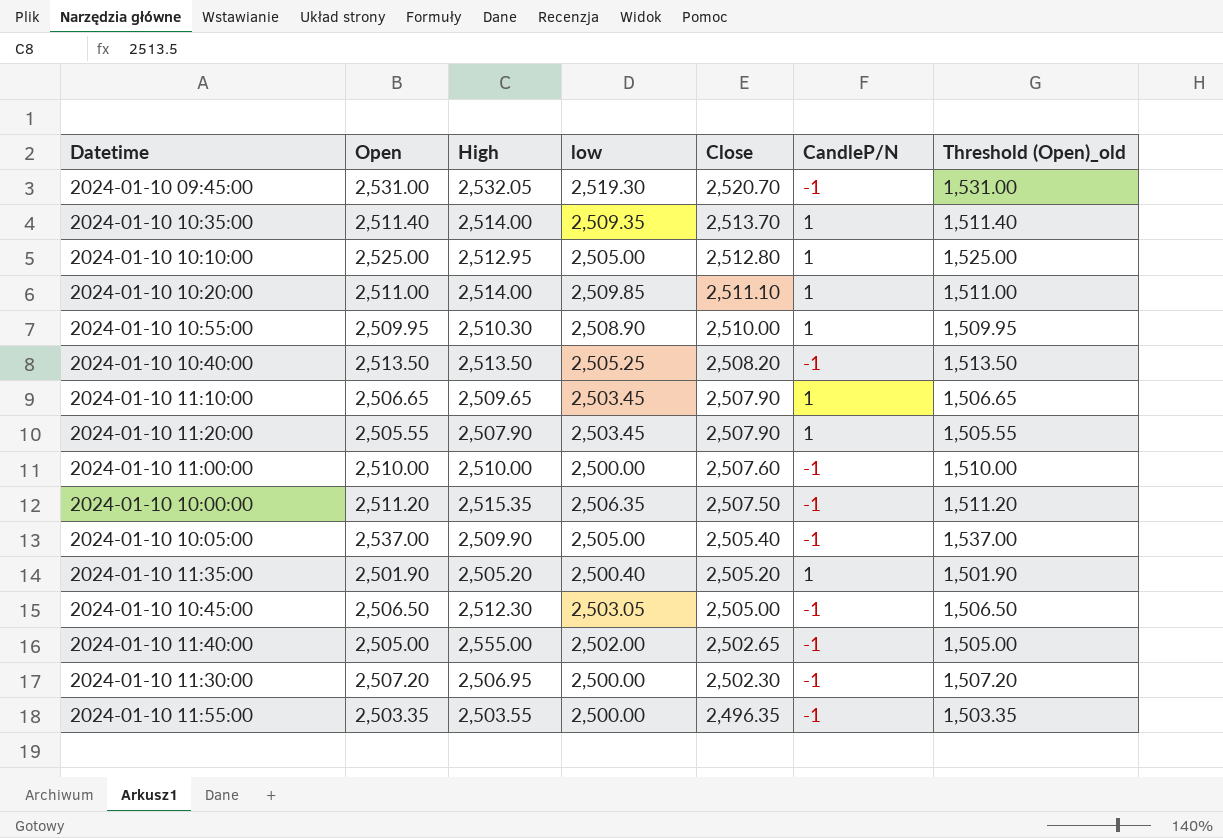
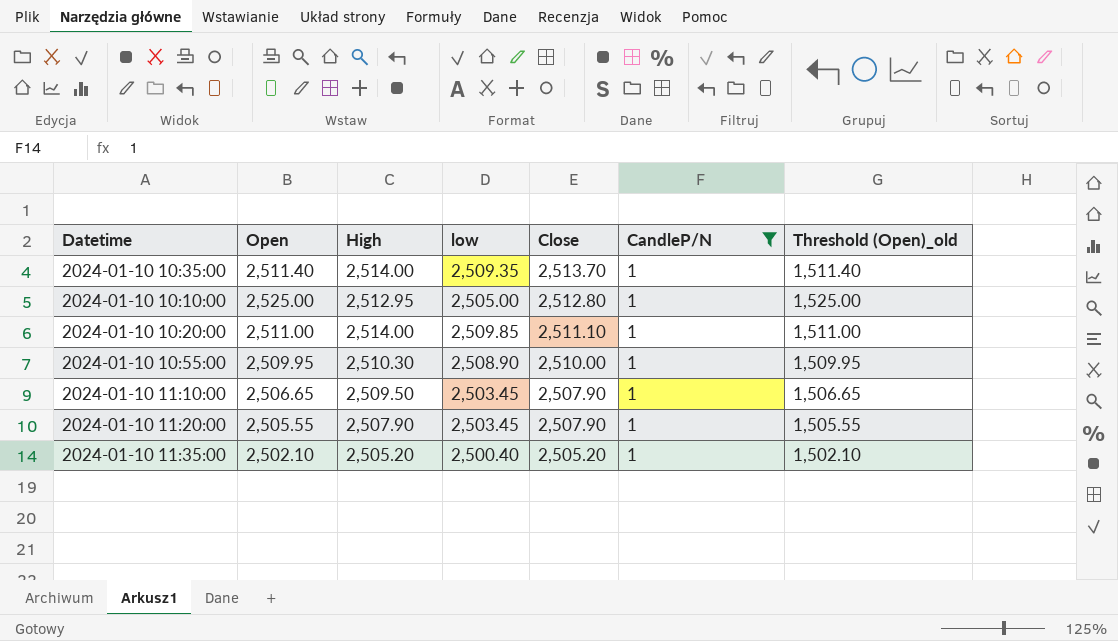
filter: none -> CandleP/N = 1
2024-01-10 11:10:00 | High: 2,509.65 -> 2,509.50
2024-01-10 11:35:00 | Open: 2,501.90 -> 2,502.10
2024-01-10 11:35:00 | Threshold (Open)_old: 1,501.90 -> 1,502.10

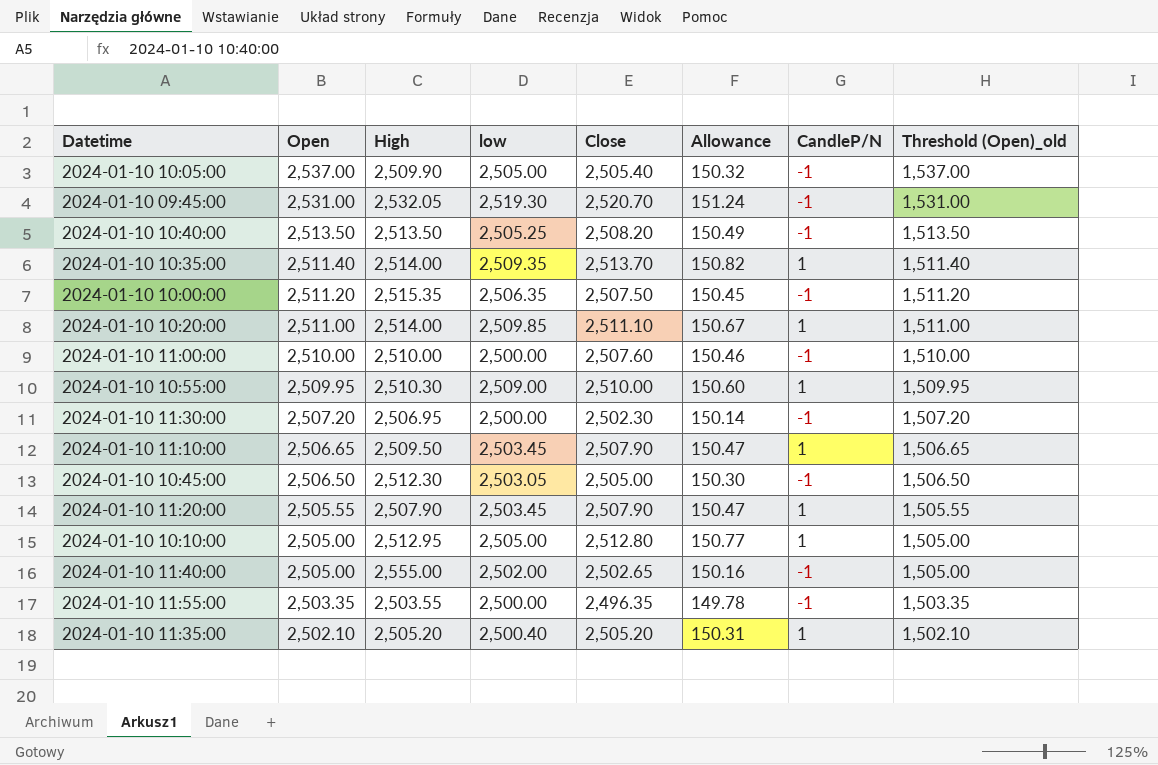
filter: CandleP/N = 1 -> none
row order: Close descending -> Open descending
column Allowance | formula: none -> [Close] * 0.06
2024-01-10 10:55:00 | low: 2,508.90 -> 2,509.00
2024-01-10 10:10:00 | Open: 2,525.00 -> 2,505.00
2024-01-10 10:10:00 | Threshold (Open)_old: 1,525.00 -> 1,505.00

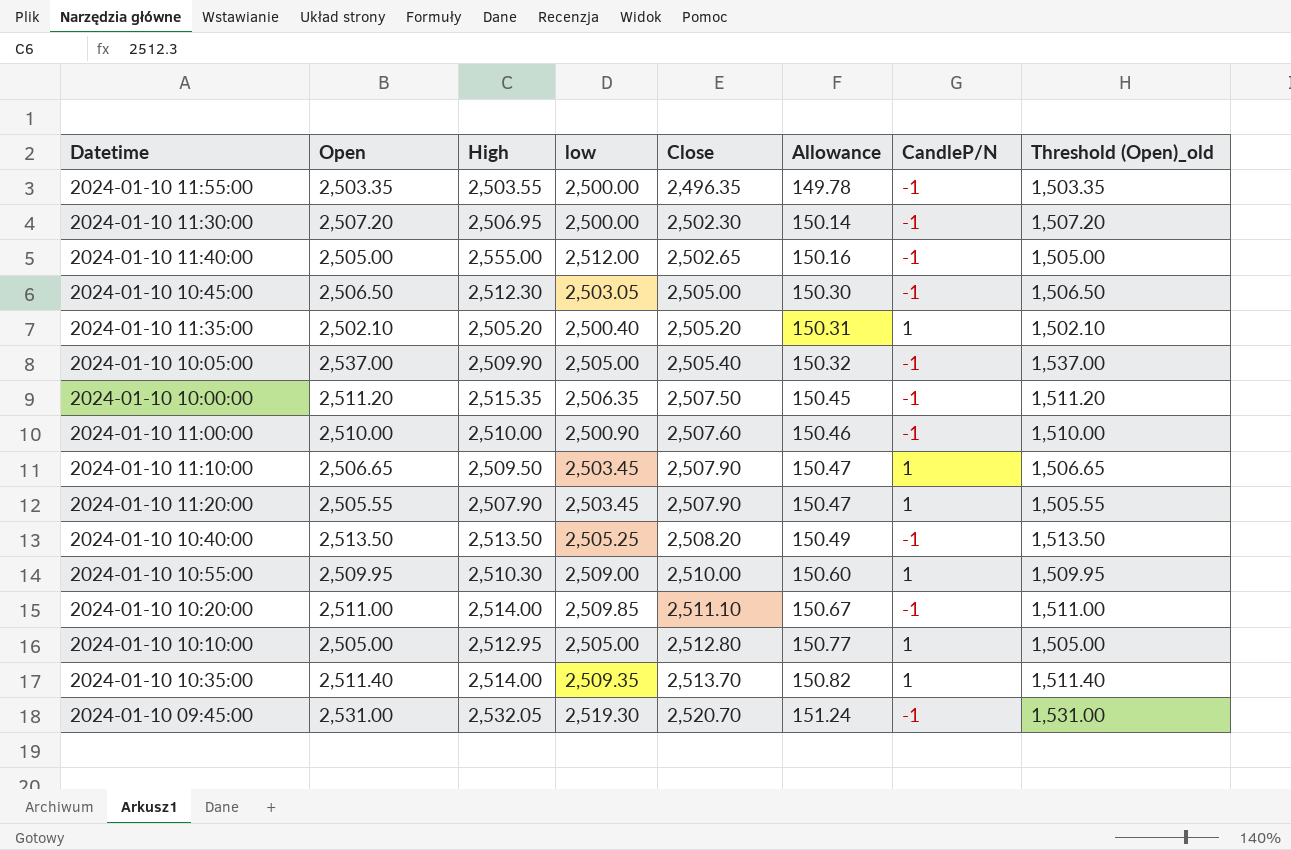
row order: Open descending -> Close ascending
2024-01-10 11:40:00 | low: 2,502.00 -> 2,512.00
2024-01-10 11:00:00 | low: 2,500.00 -> 2,500.90
2024-01-10 10:20:00 | CandleP/N: 1 -> -1

